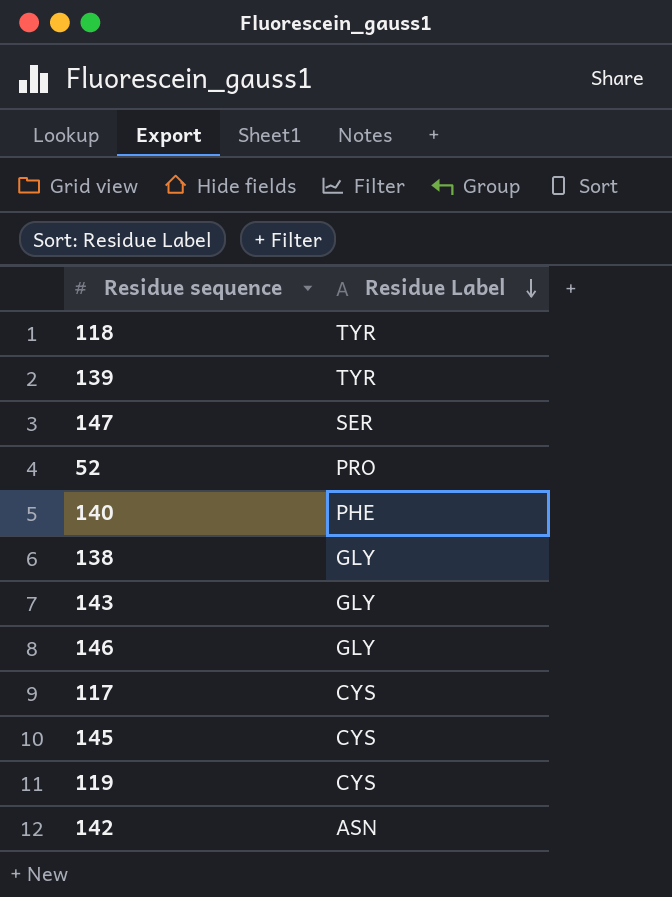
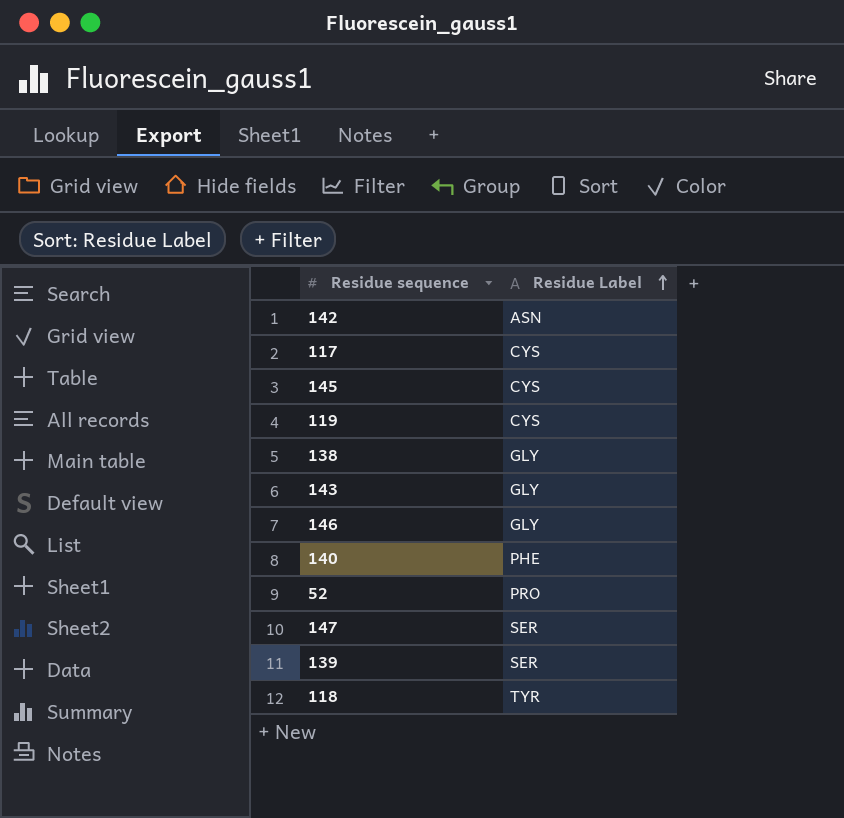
row order: Residue Label descending -> Residue Label ascending
139 | Residue Label: TYR -> SER

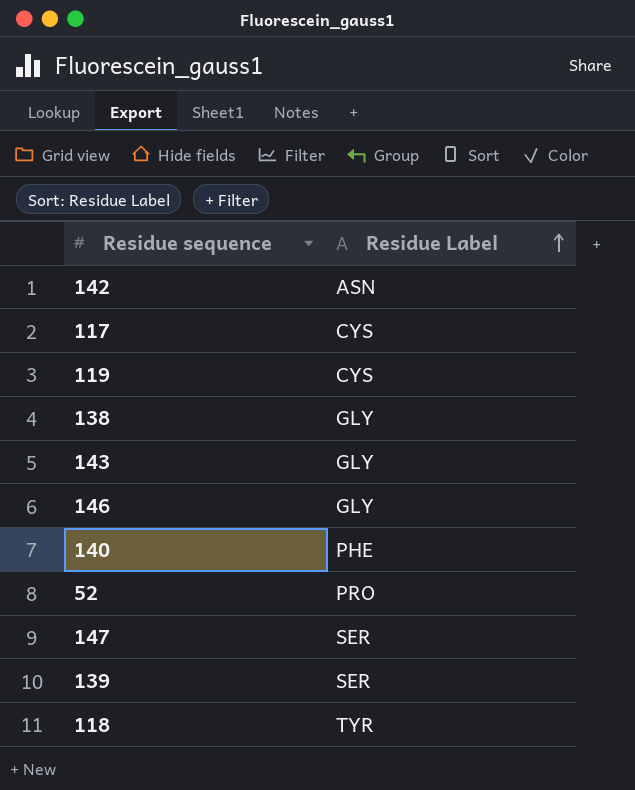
row 145: CYS -> none

